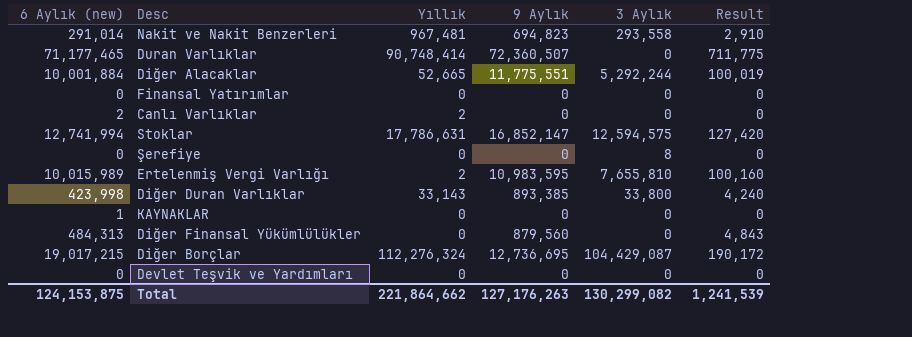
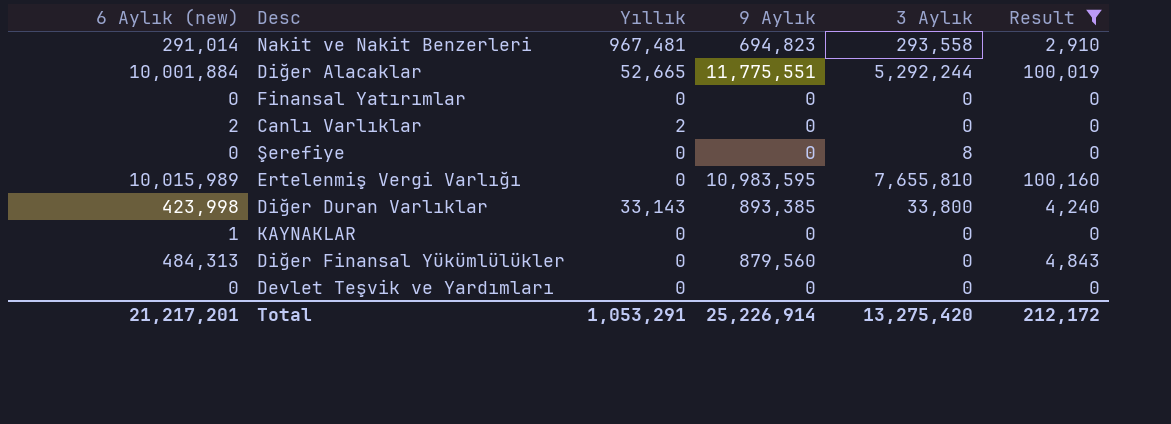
filter: none -> Result <= 100,160
Ertelenmiş Vergi Varlığı | Yıllık: 2 -> 0
Total | 6 Aylık (new): 124,153,875 -> 21,217,201
Total | Yıllık: 221,864,662 -> 1,053,291
Total | 9 Aylık: 127,176,263 -> 25,226,914
Total | 3 Aylık: 130,299,082 -> 13,275,420
Total | Result: 1,241,539 -> 212,172

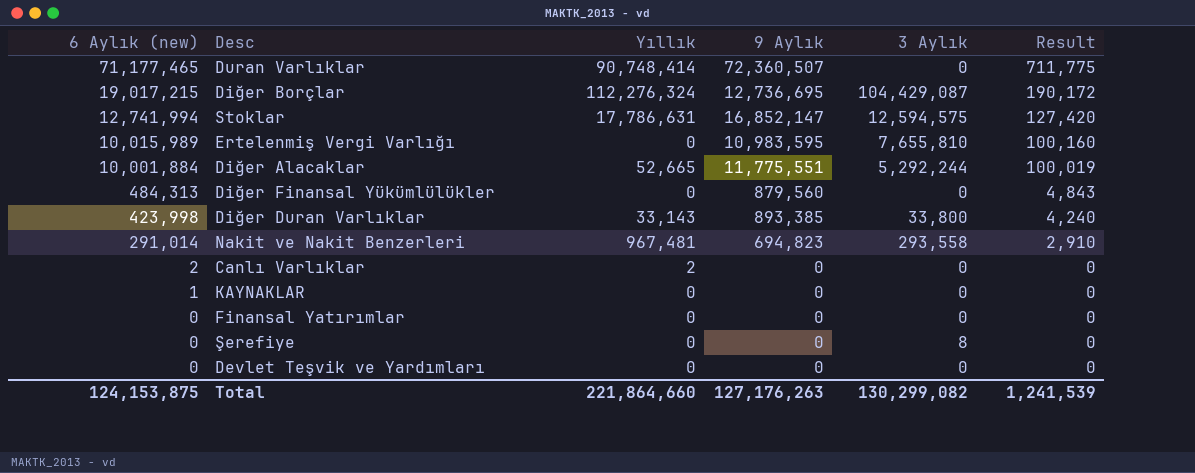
filter: Result <= 100,160 -> none
row order: none -> 6 Aylık (new) descending
Total | 6 Aylık (new): 21,217,201 -> 124,153,875
Total | Yıllık: 1,053,291 -> 221,864,660
Total | 9 Aylık: 25,226,914 -> 127,176,263
Total | 3 Aylık: 13,275,420 -> 130,299,082
Total | Result: 212,172 -> 1,241,539

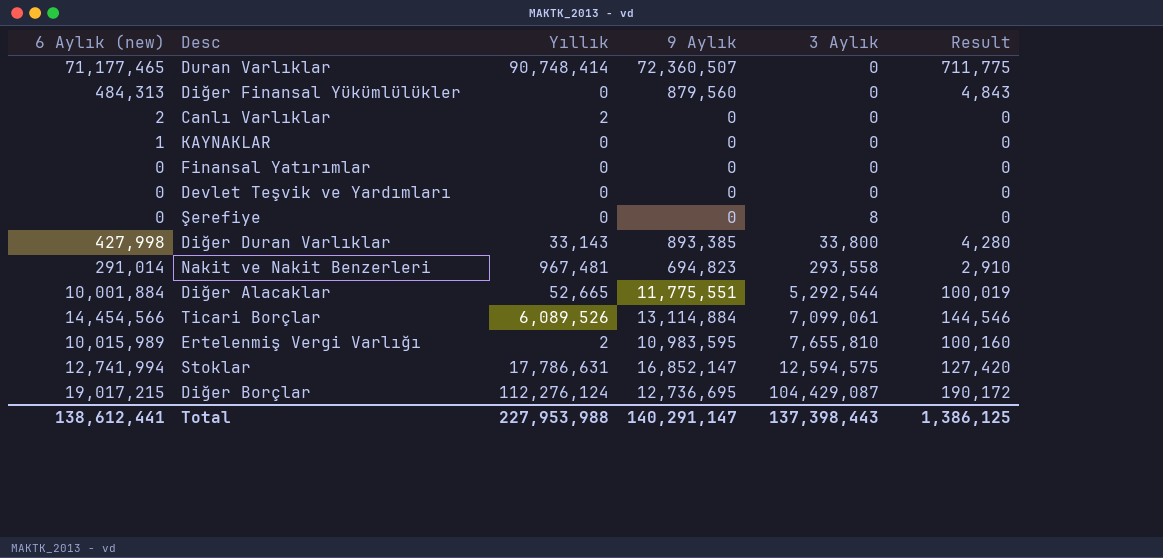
row order: 6 Aylık (new) descending -> 3 Aylık ascending
Diğer Duran Varlıklar | 6 Aylık (new): 423,998 -> 427,998
Diğer Duran Varlıklar | Result: 4,240 -> 4,280
Diğer Alacaklar | 3 Aylık: 5,292,244 -> 5,292,544
row Ticari Borçlar: none -> 14,454,566 | 6,089,526 | 13,114,884 | 7,099,061 | 144,546
Ertelenmiş Vergi Varlığı | Yıllık: 0 -> 2
Diğer Borçlar | Yıllık: 112,276,324 -> 112,276,124
Total | 6 Aylık (new): 124,153,875 -> 138,612,441
Total | Yıllık: 221,864,660 -> 227,953,988
Total | 9 Aylık: 127,176,263 -> 140,291,147
Total | 3 Aylık: 130,299,082 -> 137,398,443
Total | Result: 1,241,539 -> 1,386,125

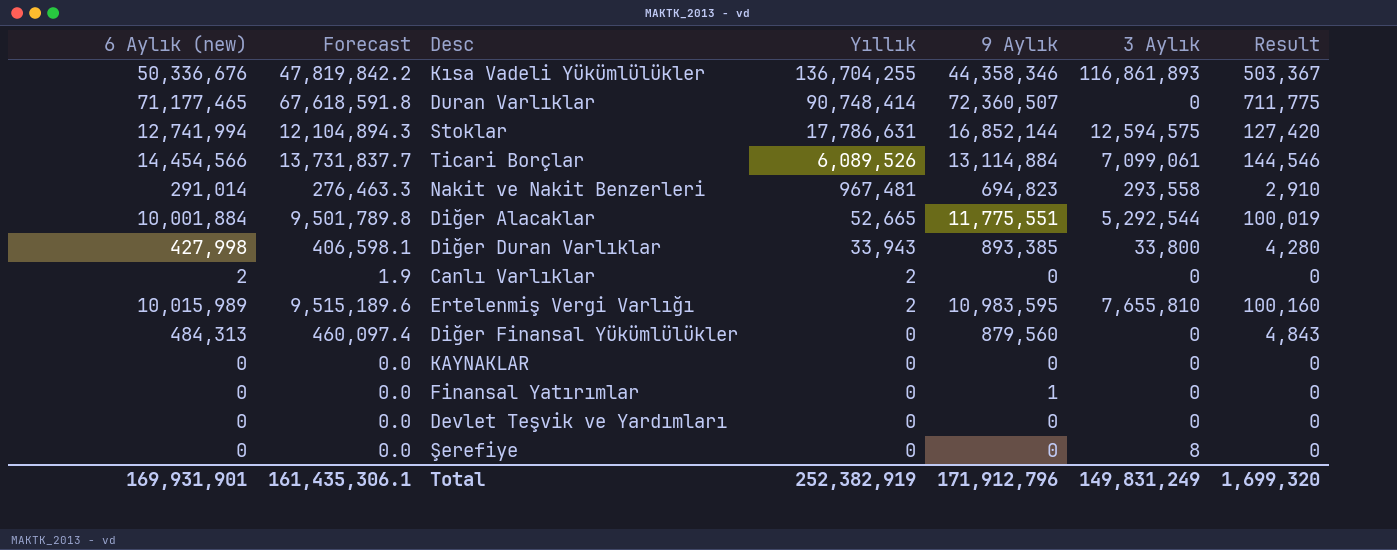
row order: 3 Aylık ascending -> Yıllık descending
column Forecast | formula: none -> [6 Aylık (new)] * 0.95
row Diğer Borçlar: 19,017,215 | 112,276,124 | 12,736,695 | 104,429,087 | 190,172 -> none
row Kısa Vadeli Yükümlülükler: none -> 50,336,676 | 47,819,842.2 | 136,704,255 | 44,358,346 | 116,861,893 | 503,367
Stoklar | 9 Aylık: 16,852,147 -> 16,852,144
Diğer Duran Varlıklar | Yıllık: 33,143 -> 33,943
KAYNAKLAR | 6 Aylık (new): 1 -> 0
Finansal Yatırımlar | 9 Aylık: 0 -> 1
Total | 6 Aylık (new): 138,612,441 -> 169,931,901
Total | Yıllık: 227,953,988 -> 252,382,919
Total | 9 Aylık: 140,291,147 -> 171,912,796
Total | 3 Aylık: 137,398,443 -> 149,831,249
Total | Result: 1,386,125 -> 1,699,320

